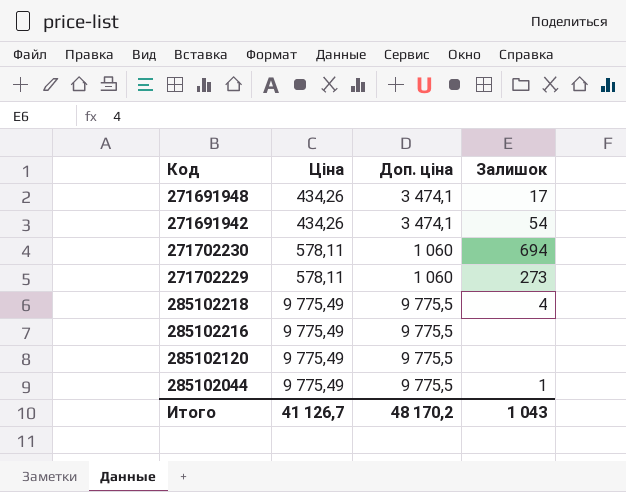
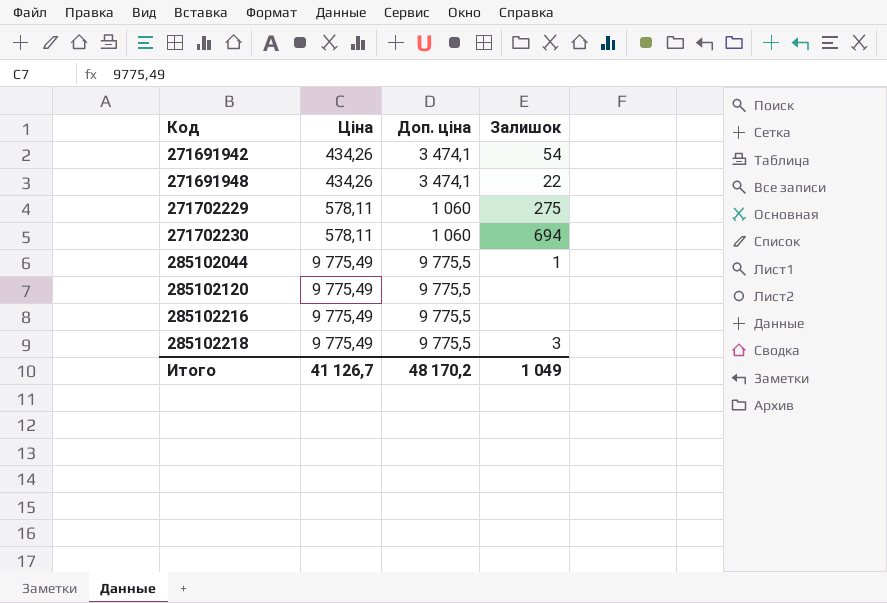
row order: Ціна ascending -> Код ascending
271691948 | Залишок: 17 -> 22
271702229 | Залишок: 273 -> 275
285102218 | Залишок: 4 -> 3
Итого | Залишок: 1 043 -> 1 049

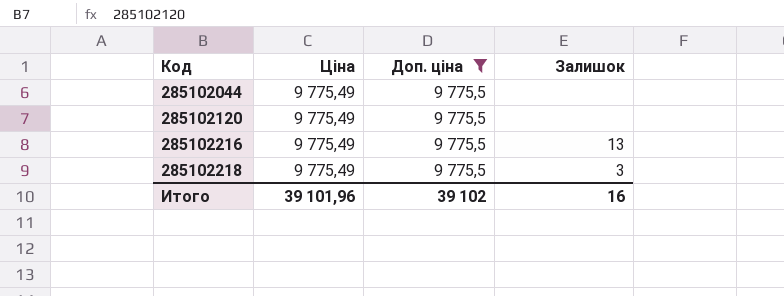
filter: none -> Доп. ціна = 9 775,5
285102044 | Залишок: 1 -> none
285102216 | Залишок: none -> 13
Итого | Ціна: 41 126,7 -> 39 101,96
Итого | Доп. ціна: 48 170,2 -> 39 102
Итого | Залишок: 1 049 -> 16

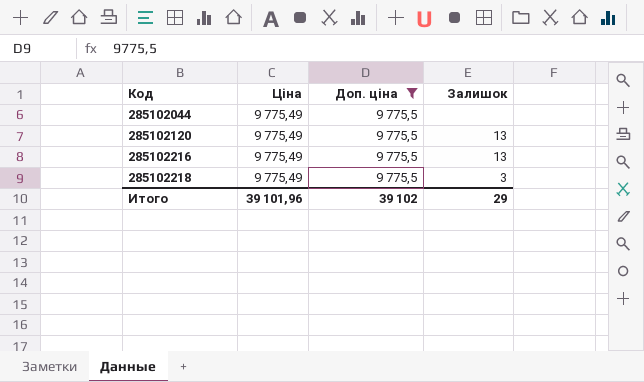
285102120 | Залишок: none -> 13
Итого | Залишок: 16 -> 29

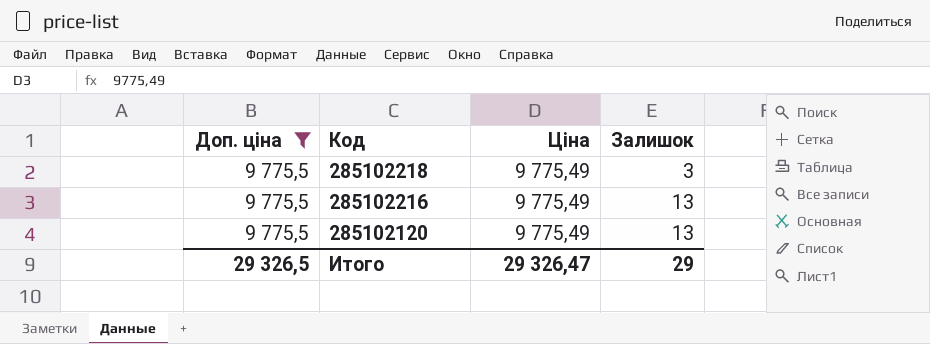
row order: Код ascending -> Код descending
column Доп. ціна | position: 3 -> 1
row 285102044: 9 775,49 | 9 775,5 | none -> none
Итого | Доп. ціна: 39 102 -> 29 326,5
Итого | Ціна: 39 101,96 -> 29 326,47

